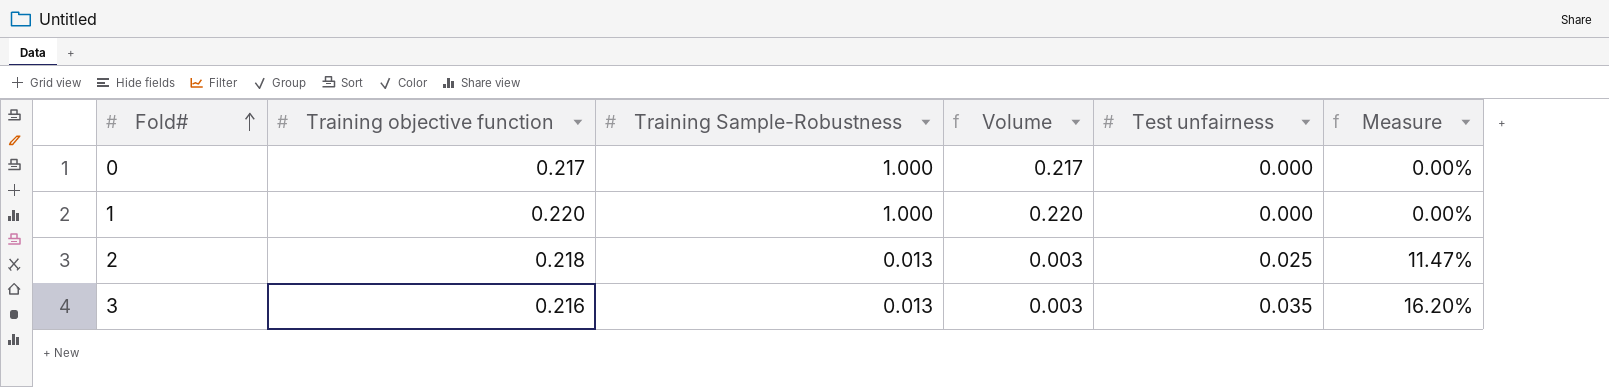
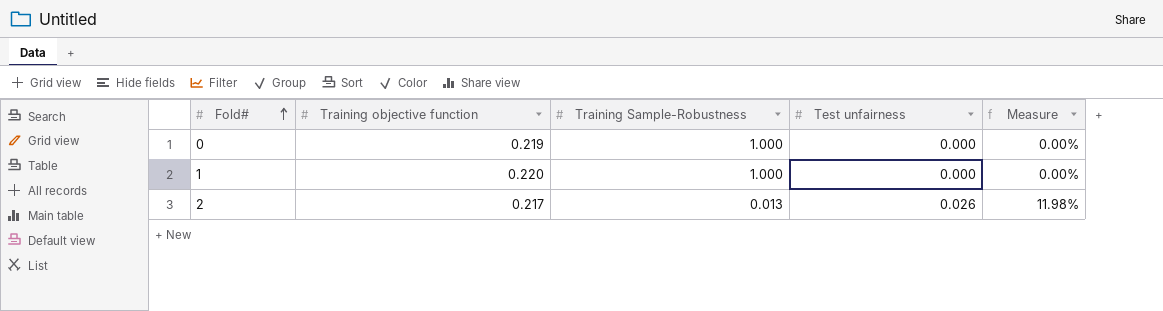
column Volume | formula: [Training objective function] * [Training Sample-Robustness] -> none
row 3: 0.216 | 0.013 | 0.003 | 0.035 | 16.20% -> none
0 | Training objective function: 0.217 -> 0.219
2 | Training objective function: 0.218 -> 0.217
2 | Test unfairness: 0.025 -> 0.026
2 | Measure: 11.47% -> 11.98%

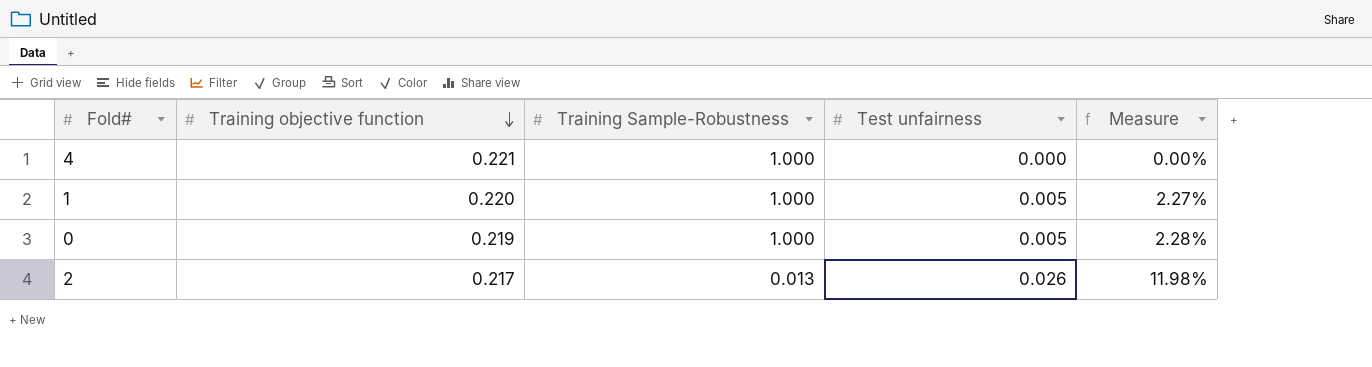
row order: Fold# ascending -> Training objective function descending
row 4: none -> 0.221 | 1.000 | 0.000 | 0.00%
1 | Test unfairness: 0.000 -> 0.005
1 | Measure: 0.00% -> 2.27%
0 | Test unfairness: 0.000 -> 0.005
0 | Measure: 0.00% -> 2.28%

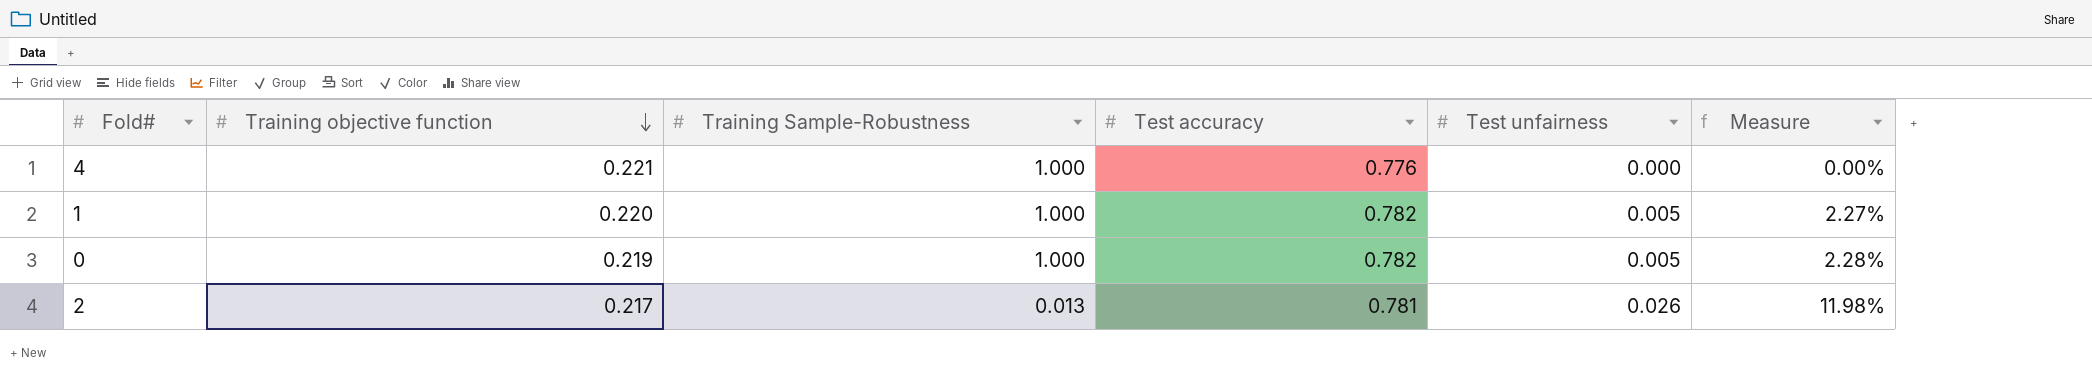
column Test accuracy | position: none -> 4

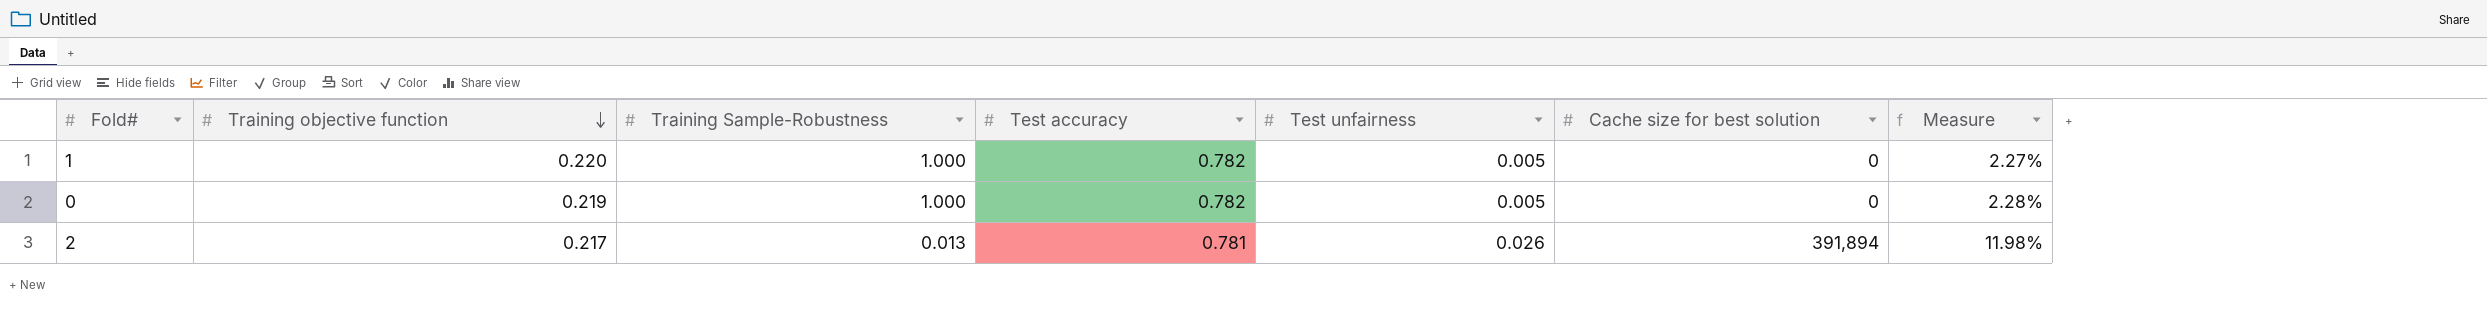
column Cache size for best solution | position: none -> 6
row 4: 0.221 | 1.000 | 0.776 | 0.000 | 0.00% -> none

